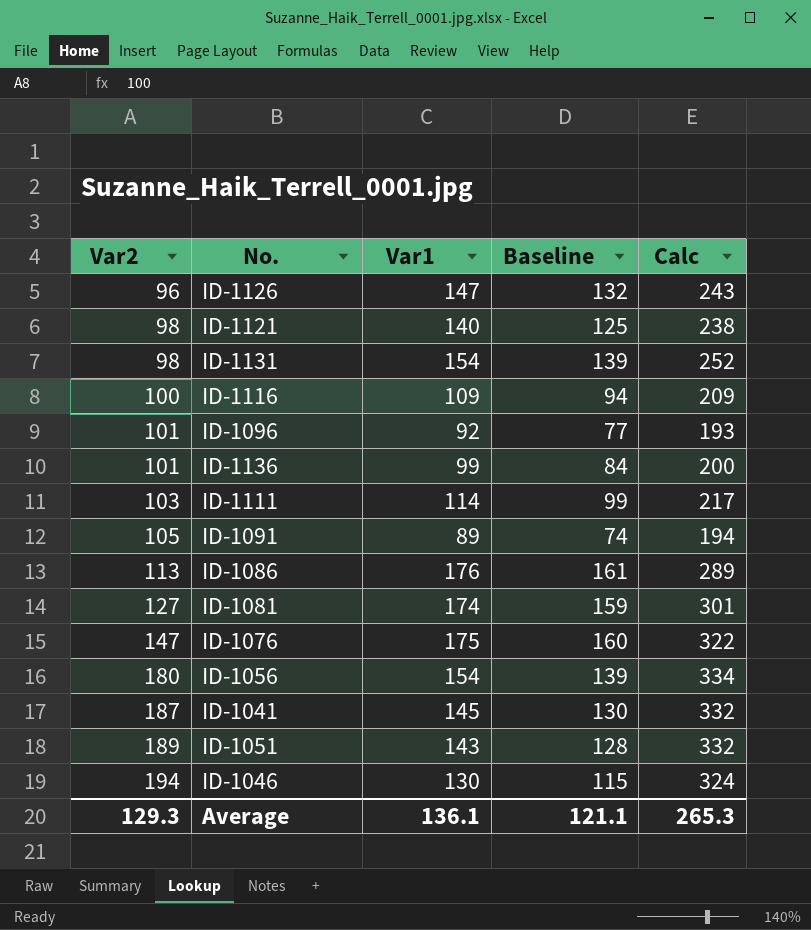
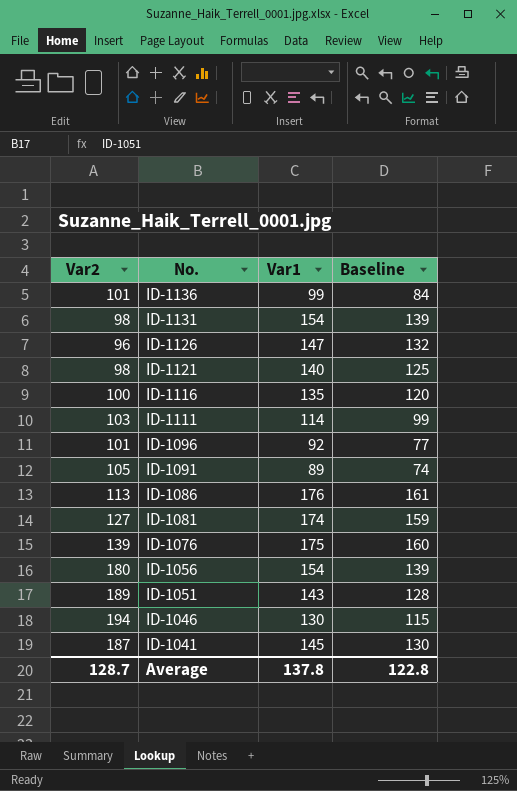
row order: Var2 ascending -> No. descending
column Calc | formula: [Var2] + [Var1] -> none
ID-1116 | Var1: 109 -> 135
ID-1116 | Baseline: 94 -> 120
ID-1076 | Var2: 147 -> 139
Average | Var2: 129.3 -> 128.7
Average | Var1: 136.1 -> 137.8
Average | Baseline: 121.1 -> 122.8

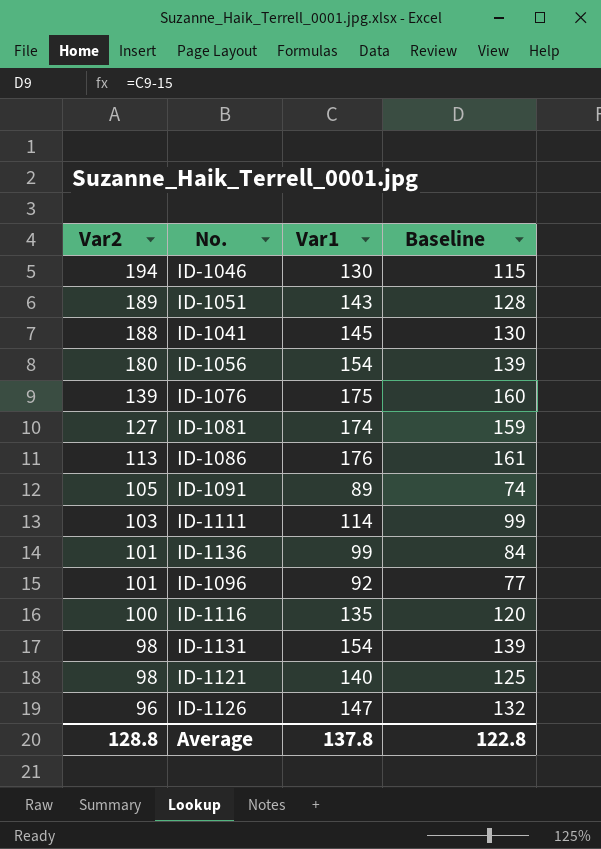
row order: No. descending -> Var2 descending
ID-1041 | Var2: 187 -> 188
Average | Var2: 128.7 -> 128.8

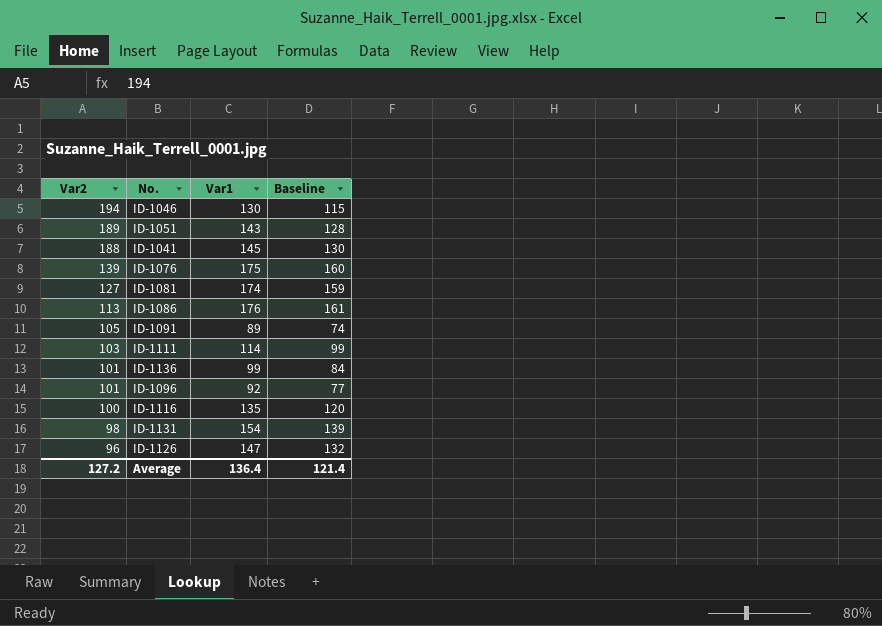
row ID-1056: 180 | 154 | 139 -> none
row ID-1121: 98 | 140 | 125 -> none
Average | Var2: 128.8 -> 127.2
Average | Var1: 137.8 -> 136.4
Average | Baseline: 122.8 -> 121.4

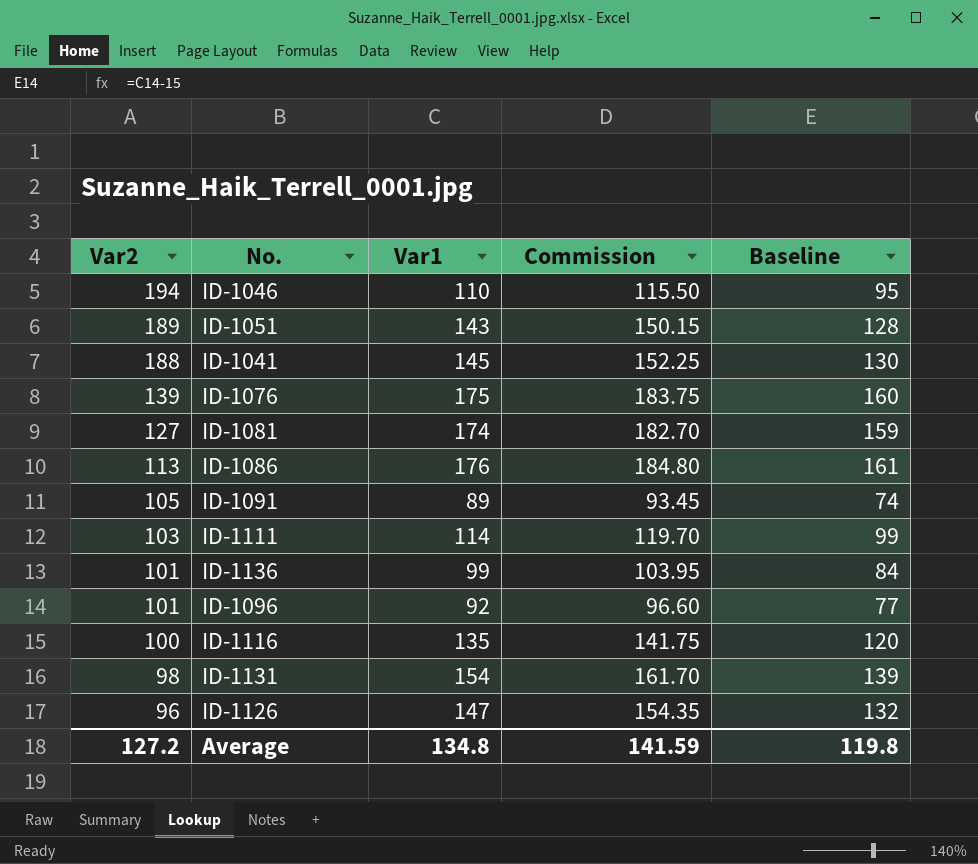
column Commission | formula: none -> [Var1] * 1.05
ID-1046 | Var1: 130 -> 110
ID-1046 | Baseline: 115 -> 95
Average | Var1: 136.4 -> 134.8
Average | Baseline: 121.4 -> 119.8

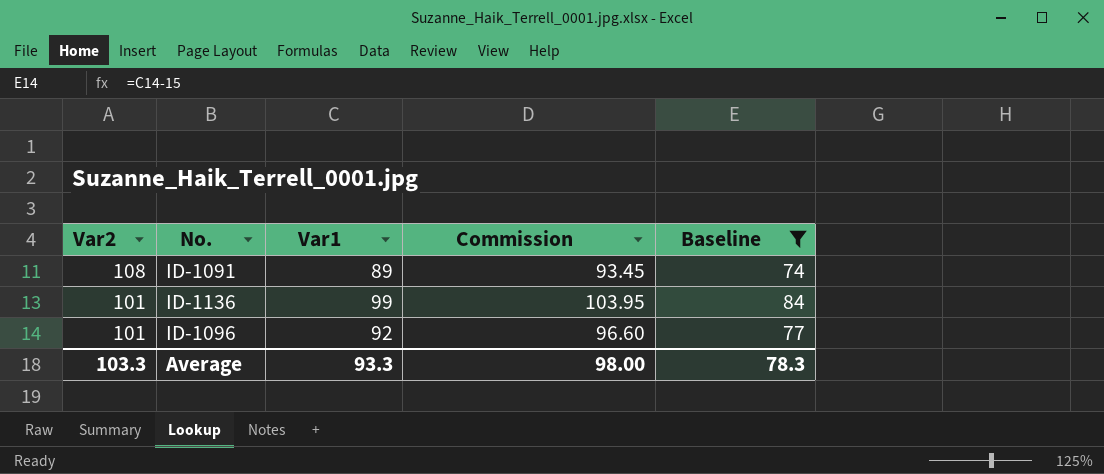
filter: none -> Baseline <= 84
ID-1091 | Var2: 105 -> 108
Average | Var2: 127.2 -> 103.3
Average | Var1: 134.8 -> 93.3
Average | Commission: 141.59 -> 98.00
Average | Baseline: 119.8 -> 78.3

